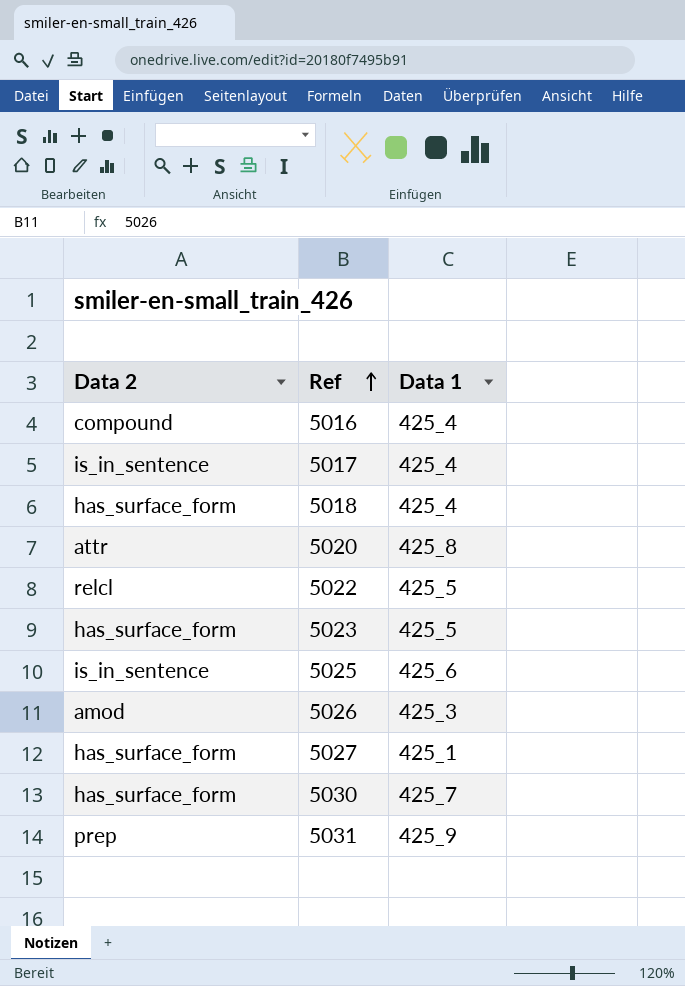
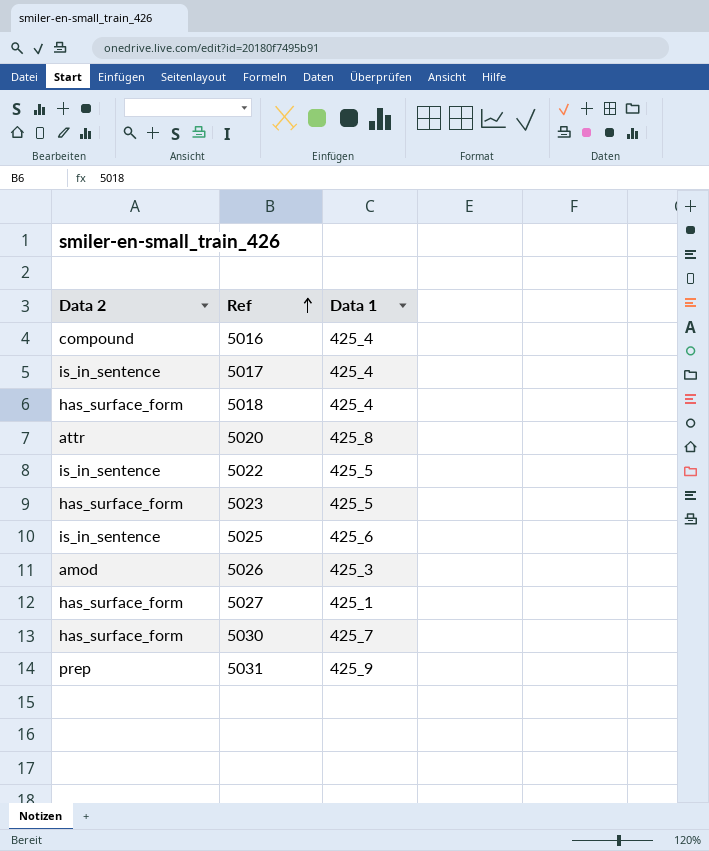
5022 | Data 2: relcl -> is_in_sentence

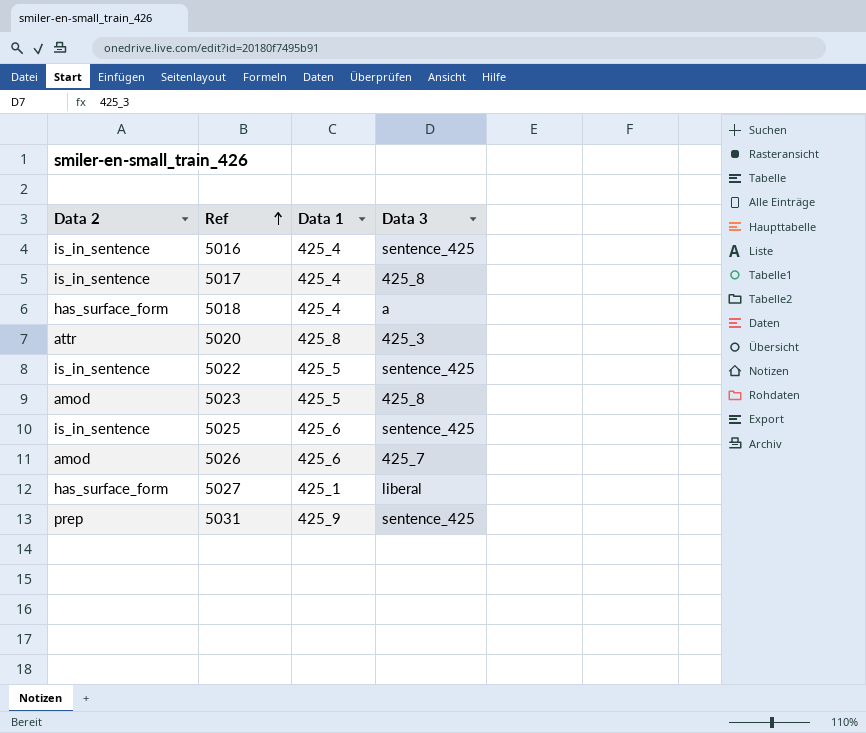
column Data 3 | position: none -> 4
row 5030: has_surface_form | 425_7 -> none
5016 | Data 2: compound -> is_in_sentence
5023 | Data 2: has_surface_form -> amod
5026 | Data 1: 425_3 -> 425_6

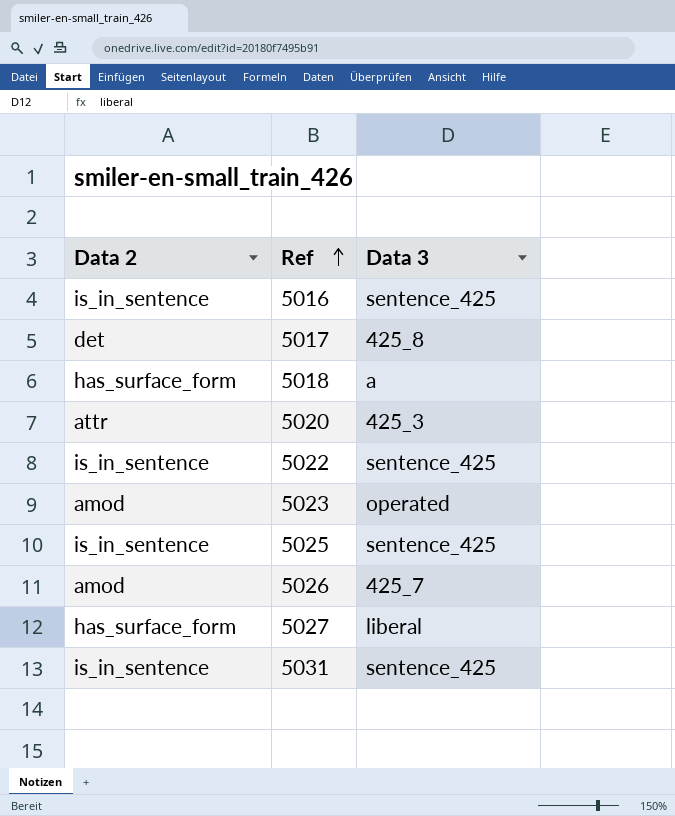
column Data 1 | position: 3 -> none
5017 | Data 2: is_in_sentence -> det
5023 | Data 3: 425_8 -> operated
5031 | Data 2: prep -> is_in_sentence

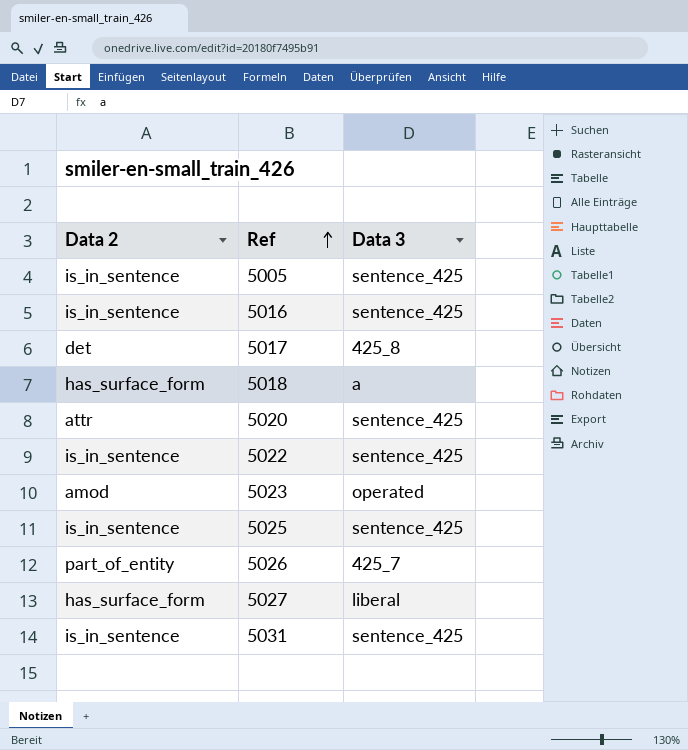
row 5005: none -> is_in_sentence | sentence_425
5020 | Data 3: 425_3 -> sentence_425
5026 | Data 2: amod -> part_of_entity

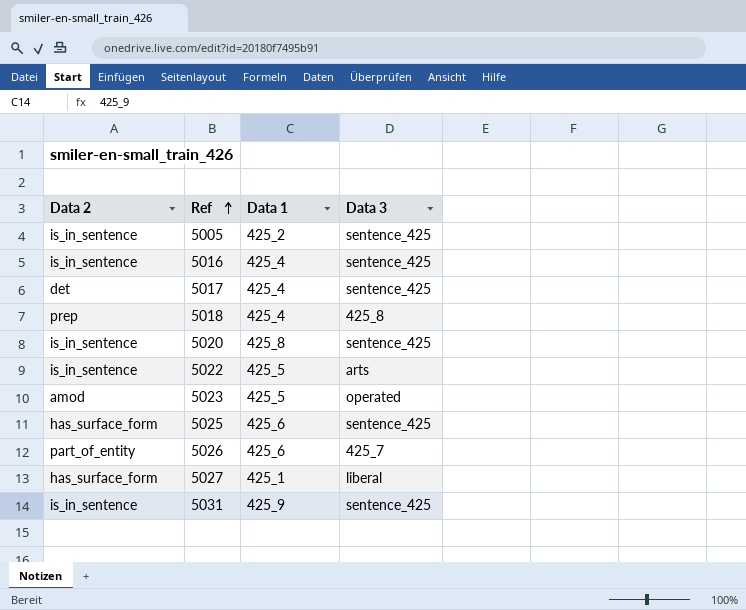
column Data 1 | position: none -> 3
5017 | Data 3: 425_8 -> sentence_425
5018 | Data 2: has_surface_form -> prep
5018 | Data 3: a -> 425_8
5020 | Data 2: attr -> is_in_sentence
5022 | Data 3: sentence_425 -> arts
5025 | Data 2: is_in_sentence -> has_surface_form

